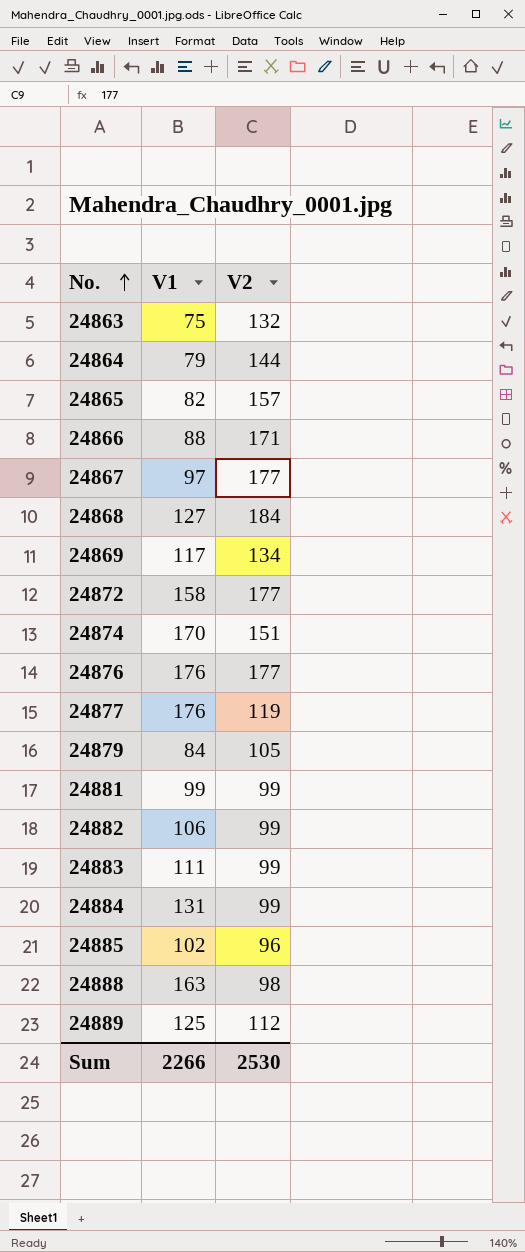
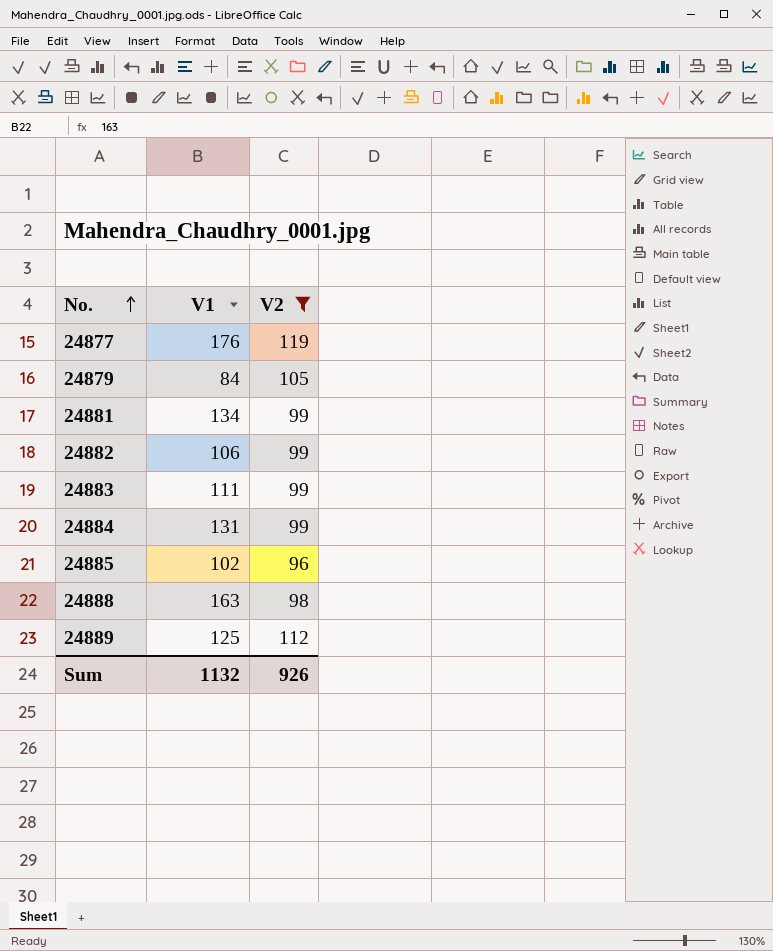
filter: none -> V2 <= 119
24881 | V1: 99 -> 134
Sum | V1: 2266 -> 1132
Sum | V2: 2530 -> 926

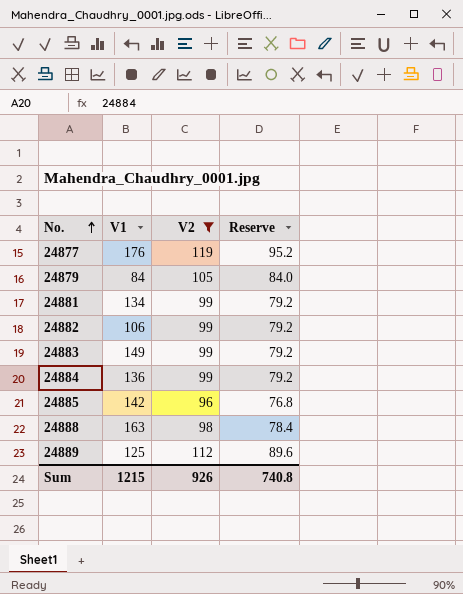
column Reserve | formula: none -> [V2] * 0.8
24883 | V1: 111 -> 149
24884 | V1: 131 -> 136
24885 | V1: 102 -> 142
Sum | V1: 1132 -> 1215

